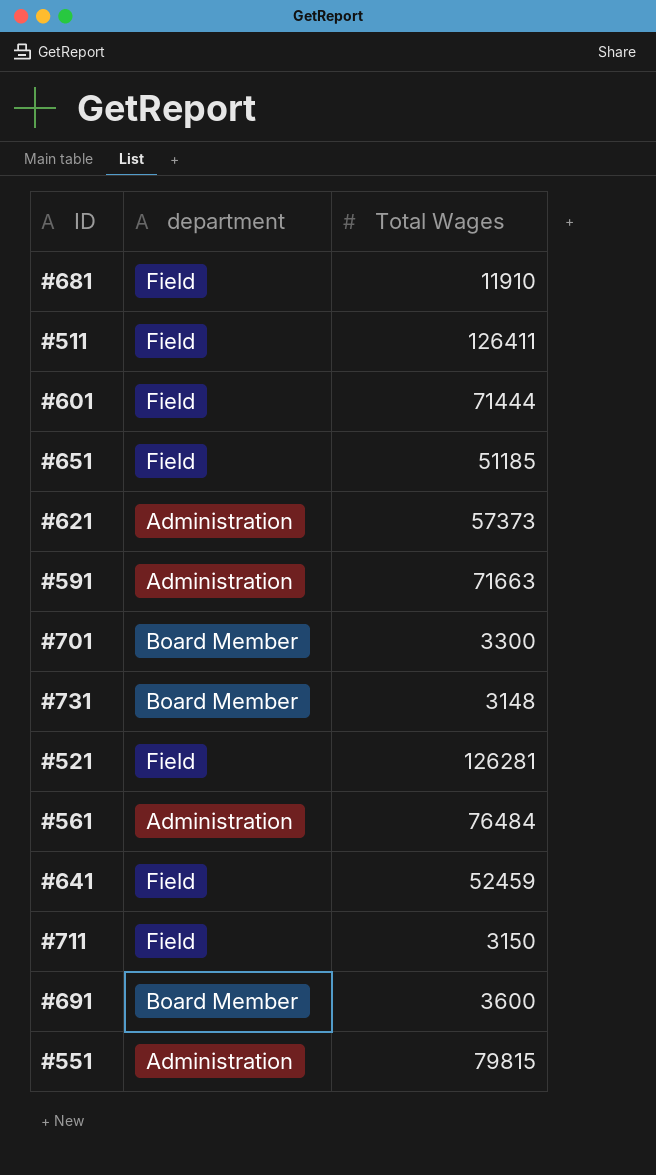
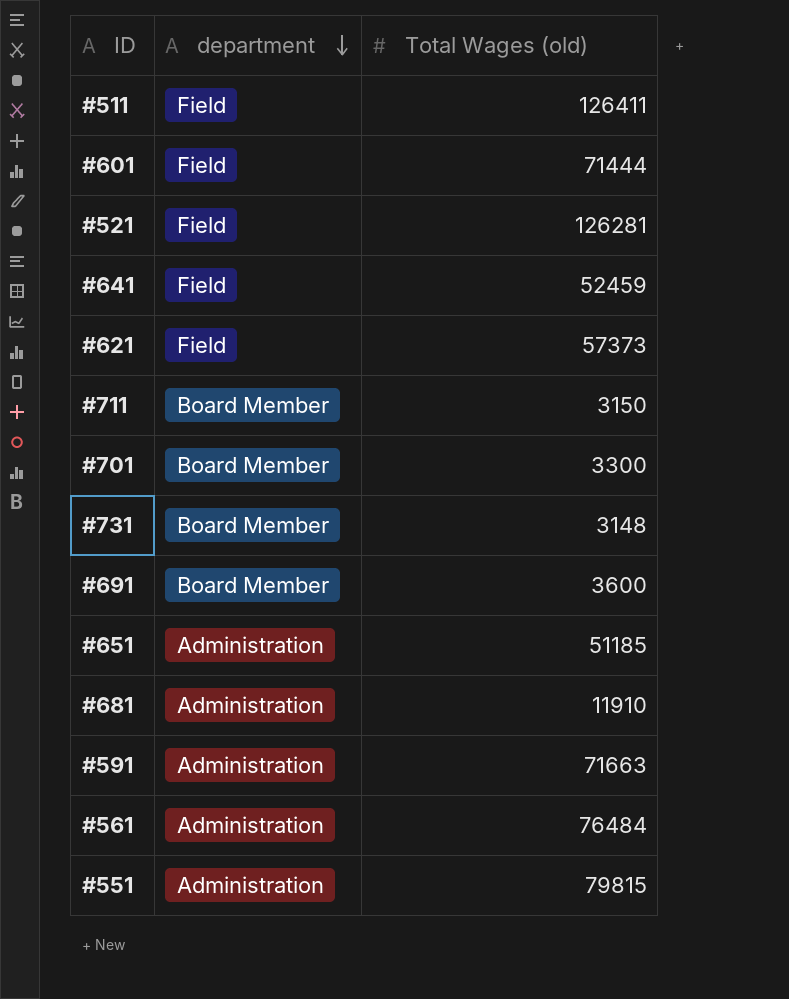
row order: none -> department descending
column name: Total Wages -> Total Wages (old)
#621 | department: Administration -> Field
#711 | department: Field -> Board Member
#651 | department: Field -> Administration
#681 | department: Field -> Administration

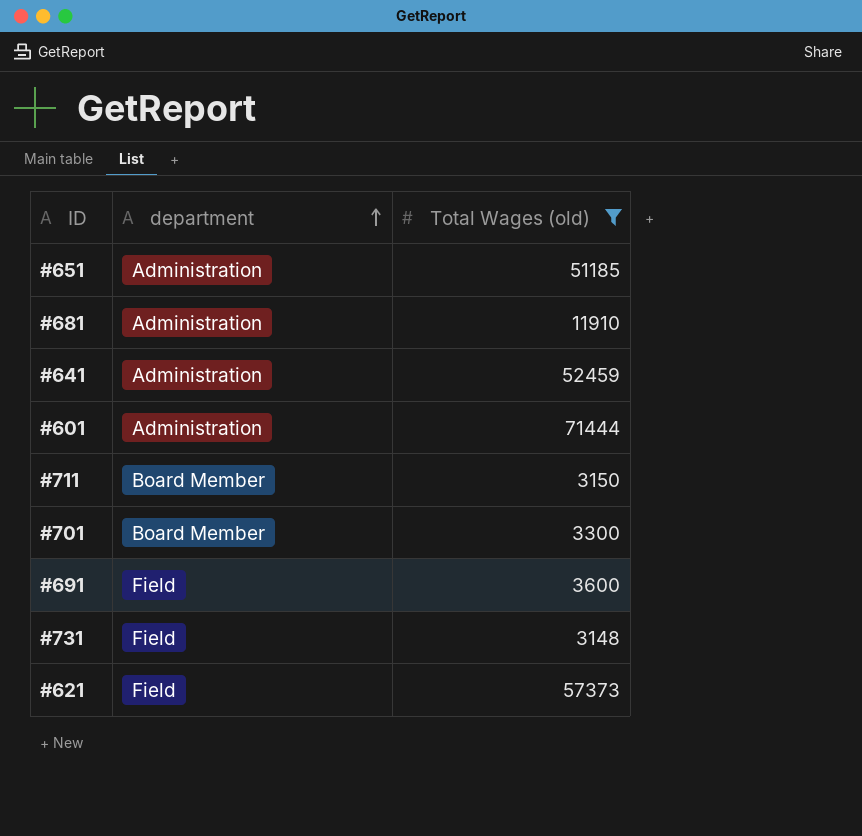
filter: none -> Total Wages (old) <= 71444
row order: department descending -> department ascending
#641 | department: Field -> Administration
#601 | department: Field -> Administration
#691 | department: Board Member -> Field
#731 | department: Board Member -> Field

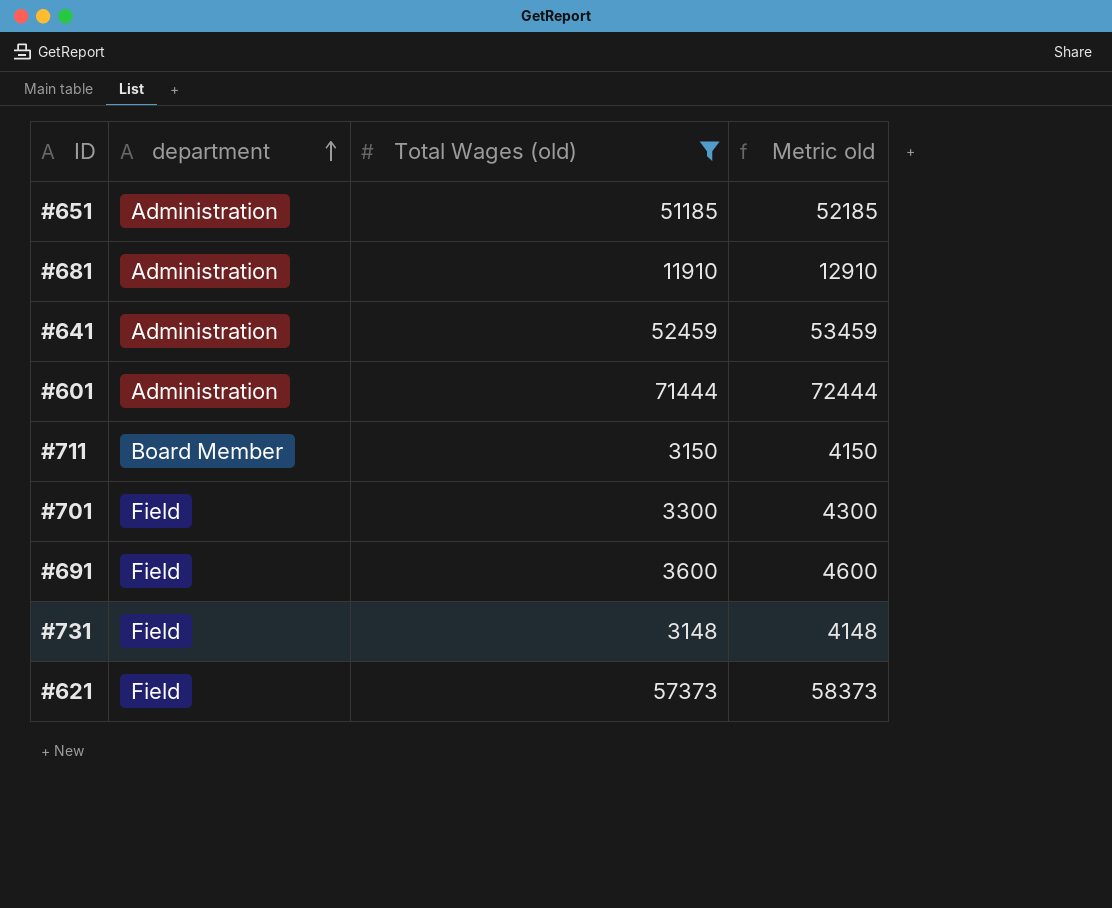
column Metric old | formula: none -> [Total Wages (old)] + 1000
#701 | department: Board Member -> Field

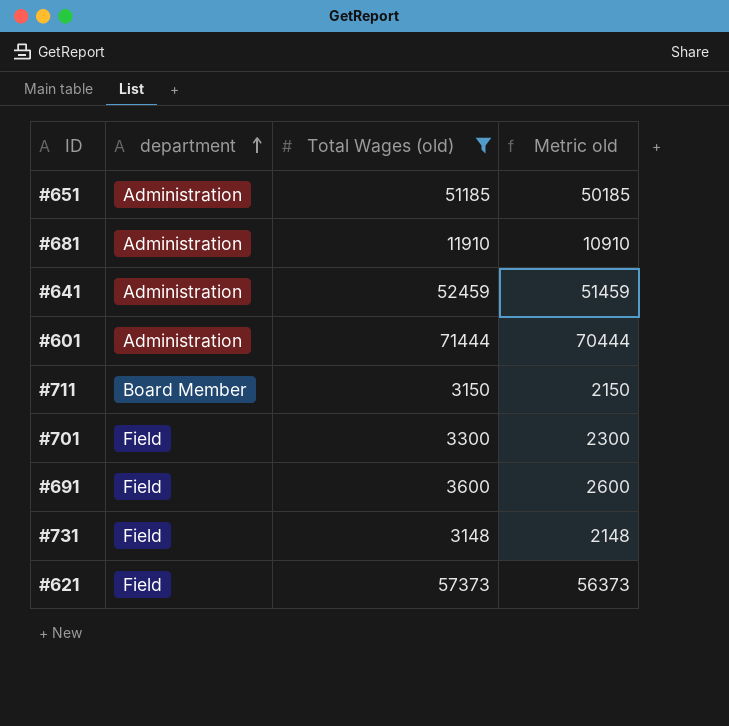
column Metric old | formula: [Total Wages (old)] + 1000 -> [Total Wages (old)] - 1000

